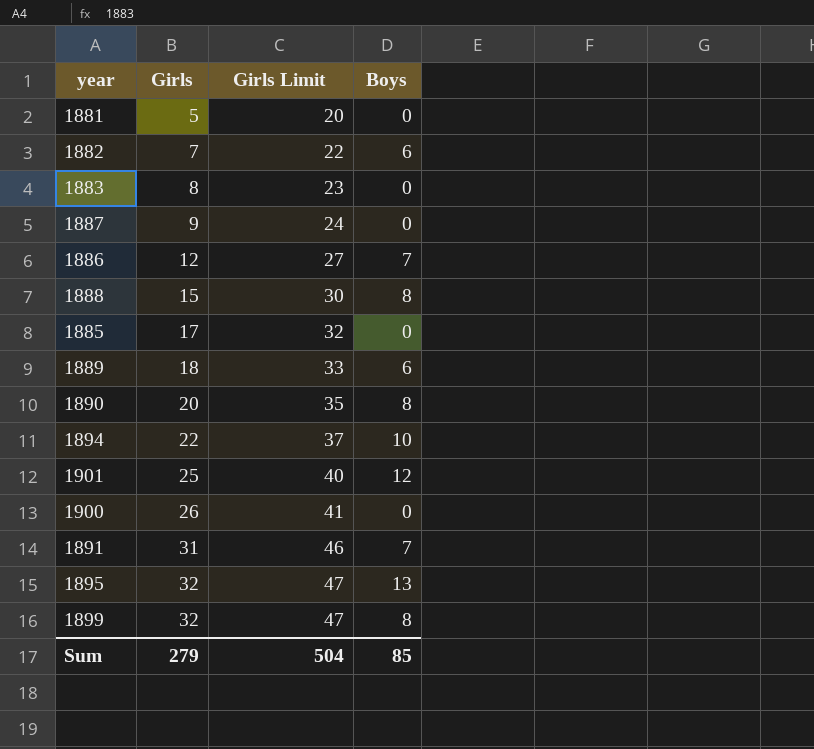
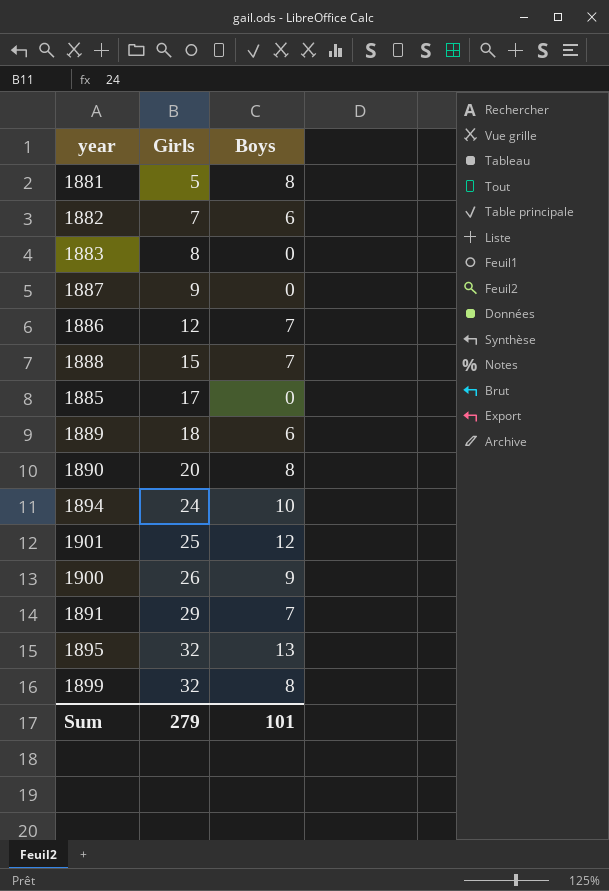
column Girls Limit | formula: [Girls] + 15 -> none
1881 | Boys: 0 -> 8
1888 | Boys: 8 -> 7
1894 | Girls: 22 -> 24
1900 | Boys: 0 -> 9
1891 | Girls: 31 -> 29
Sum | Boys: 85 -> 101

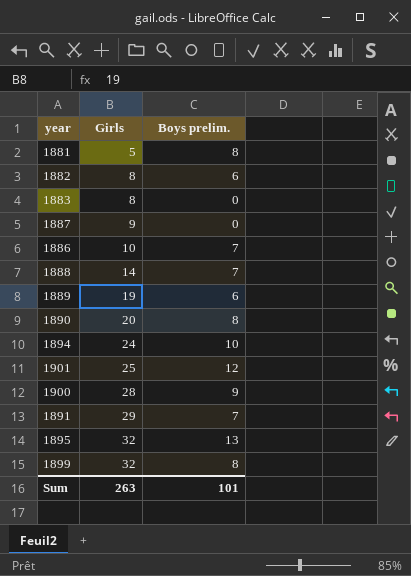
column name: Boys -> Boys prelim.
row 1885: 17 | 0 -> none
1882 | Girls: 7 -> 8
1886 | Girls: 12 -> 10
1888 | Girls: 15 -> 14
1889 | Girls: 18 -> 19
1900 | Girls: 26 -> 28
Sum | Girls: 279 -> 263

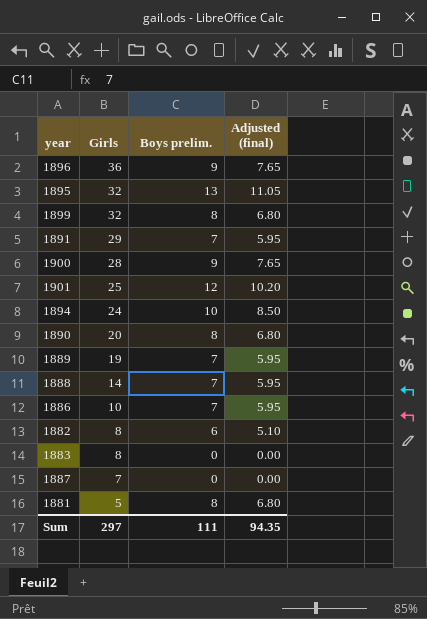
row order: Girls ascending -> Girls descending
column Adjusted (final) | formula: none -> [Boys prelim.] * 0.85
row 1896: none -> 36 | 9 | 7.65
1889 | Boys prelim.: 6 -> 7
1887 | Girls: 9 -> 7
Sum | Girls: 263 -> 297
Sum | Boys prelim.: 101 -> 111

